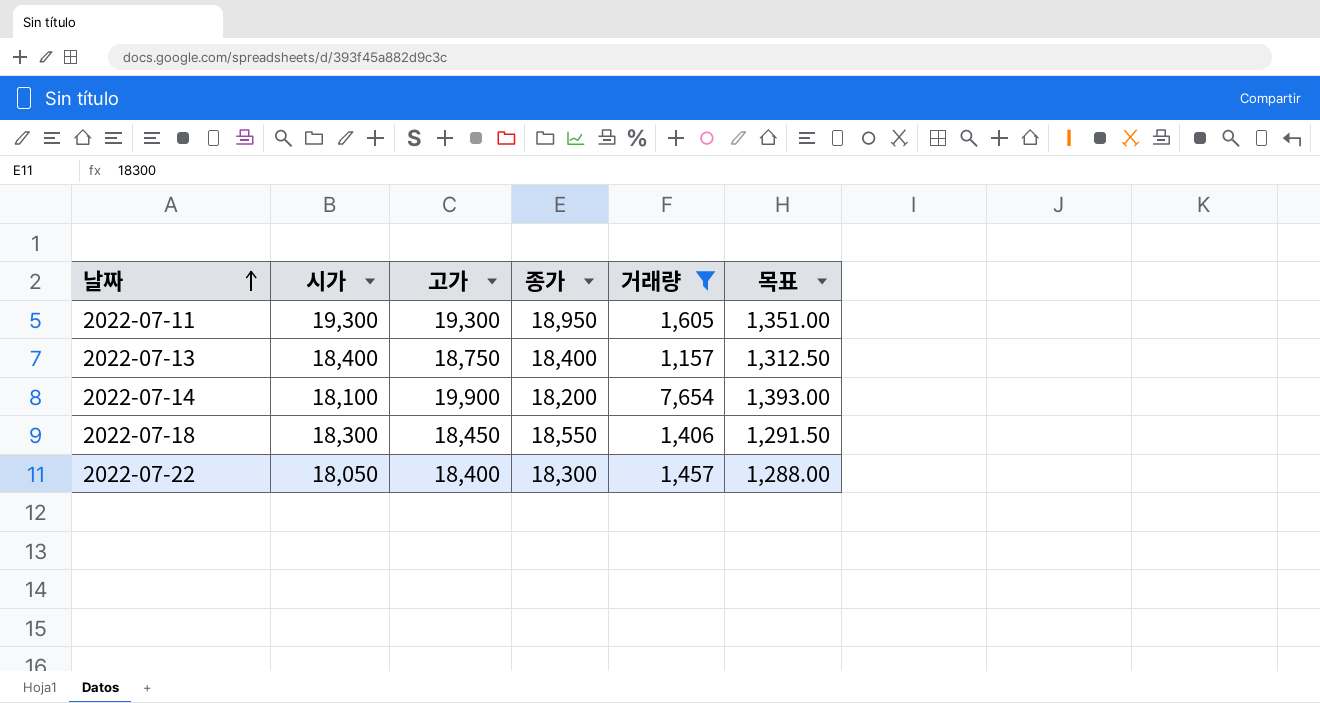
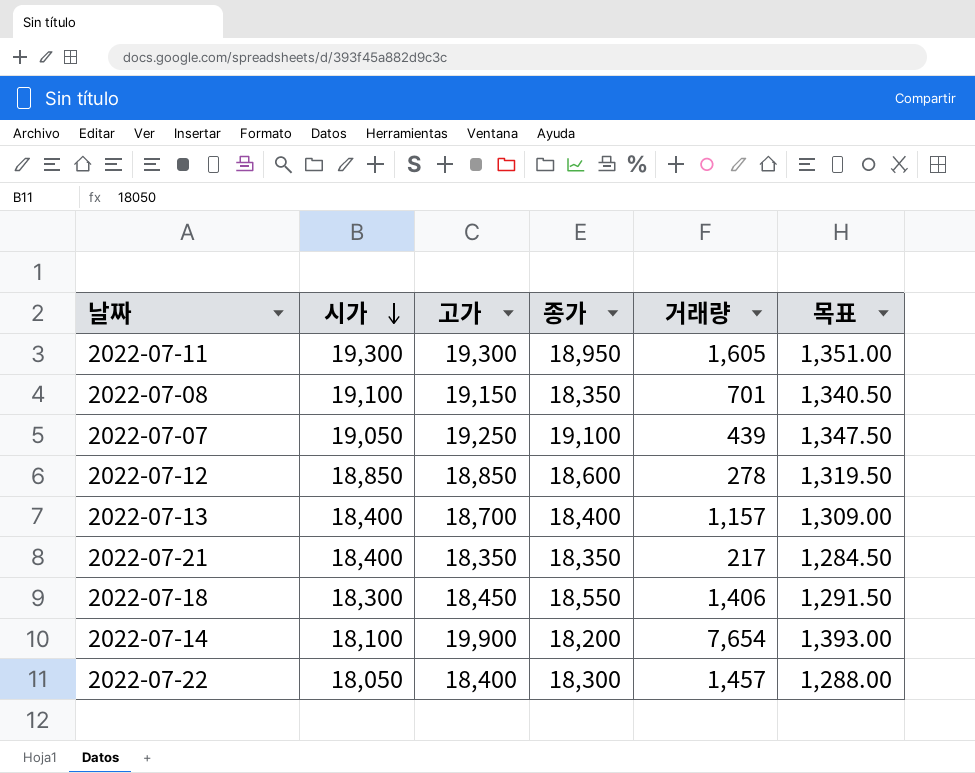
filter: 거래량 >= 1,157 -> none
row order: 날짜 ascending -> 시가 descending
2022-07-13 | 고가: 18,750 -> 18,700
2022-07-13 | 목표: 1,312.50 -> 1,309.00

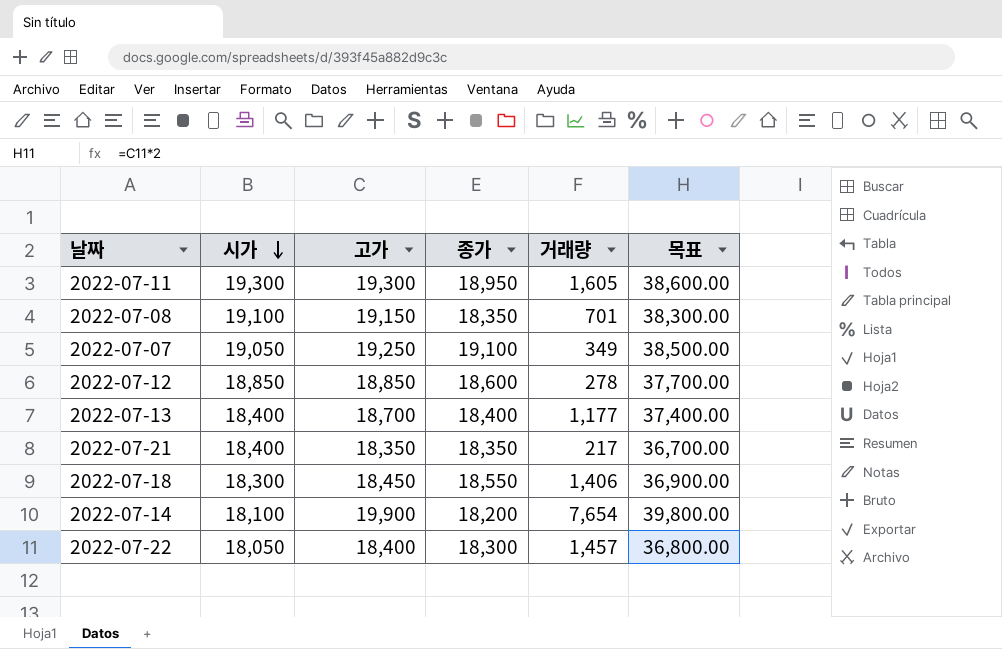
column 목표 | formula: [고가] * 0.07 -> [고가] * 2
2022-07-07 | 거래량: 439 -> 349
2022-07-13 | 거래량: 1,157 -> 1,177

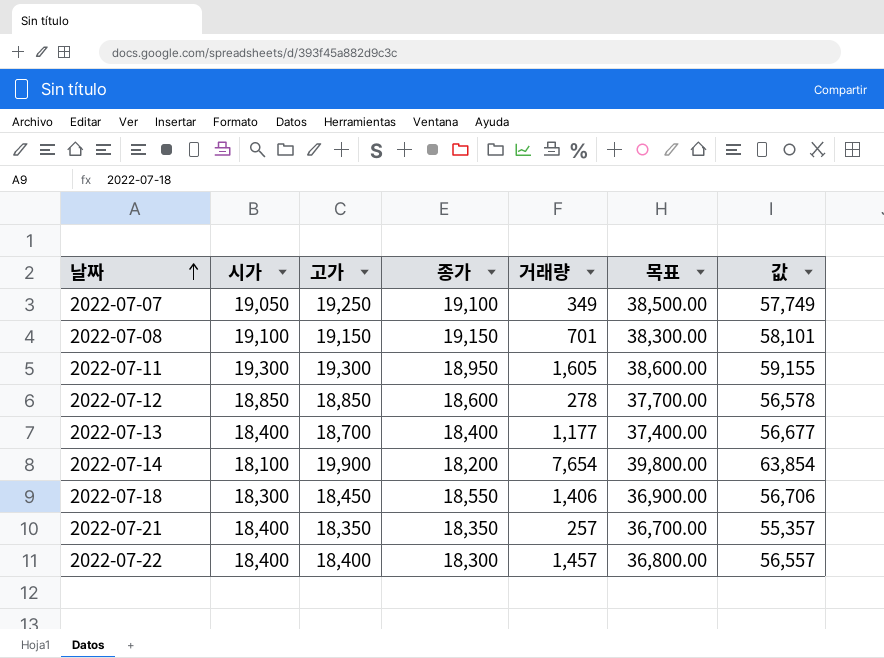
row order: 시가 descending -> 날짜 ascending
column 값 | formula: none -> [시가] + [고가] + [종가] + [거래량]
2022-07-08 | 종가: 18,350 -> 19,150
2022-07-21 | 거래량: 217 -> 257
2022-07-22 | 시가: 18,050 -> 18,400

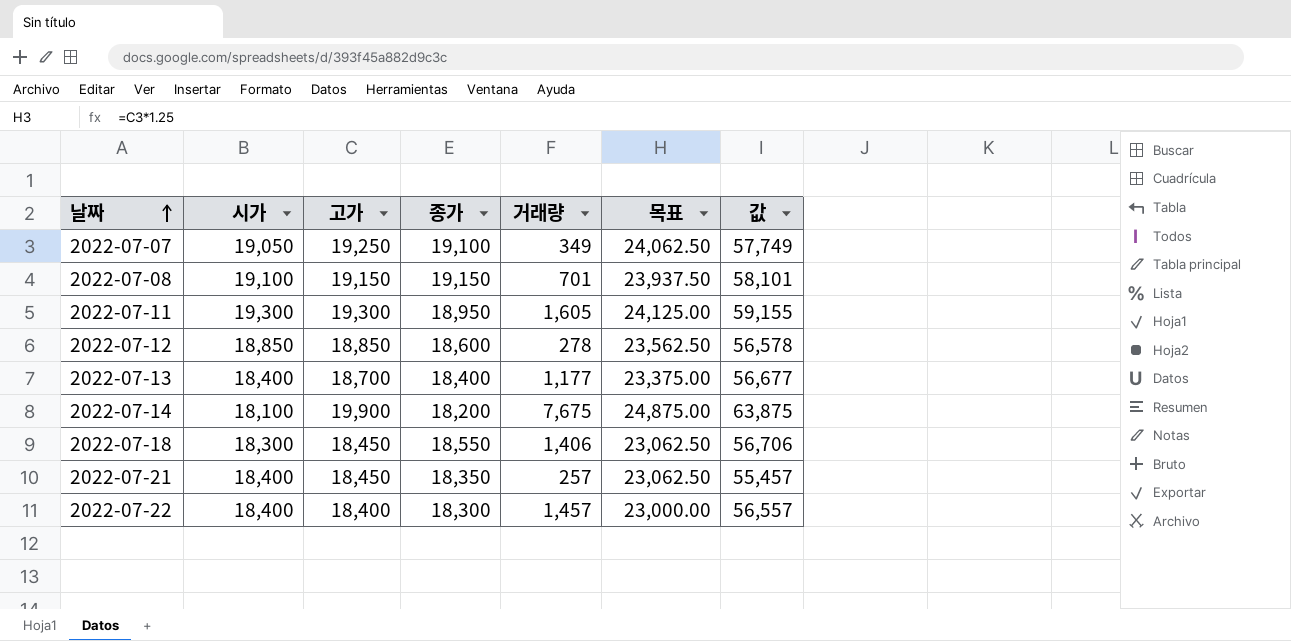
column 목표 | formula: [고가] * 2 -> [고가] * 1.25
2022-07-14 | 거래량: 7,654 -> 7,675
2022-07-14 | 값: 63,854 -> 63,875
2022-07-21 | 고가: 18,350 -> 18,450
2022-07-21 | 값: 55,357 -> 55,457

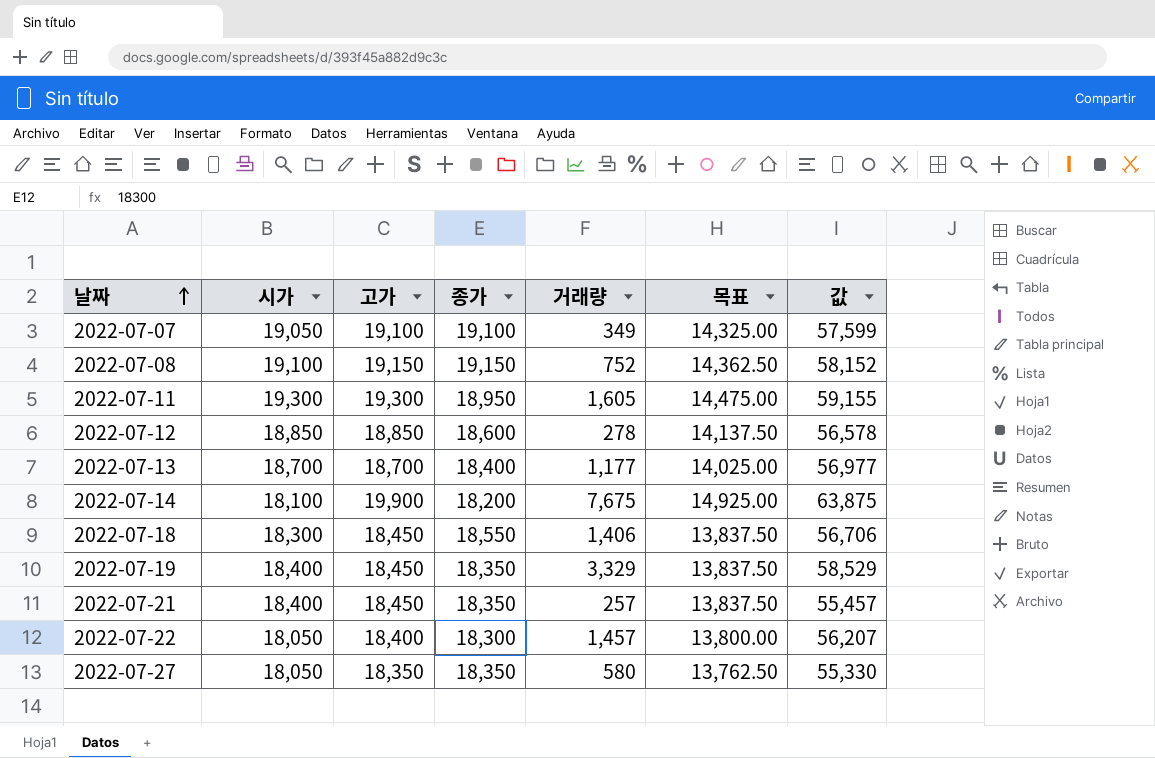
column 목표 | formula: [고가] * 1.25 -> [고가] * 0.75
2022-07-07 | 고가: 19,250 -> 19,100
2022-07-07 | 값: 57,749 -> 57,599
2022-07-08 | 거래량: 701 -> 752
2022-07-08 | 값: 58,101 -> 58,152
2022-07-13 | 시가: 18,400 -> 18,700
2022-07-13 | 값: 56,677 -> 56,977
row 2022-07-19: none -> 18,400 | 18,450 | 18,350 | 3,329 | 13,837.50 | 58,529
2022-07-22 | 시가: 18,400 -> 18,050
2022-07-22 | 값: 56,557 -> 56,207
row 2022-07-27: none -> 18,050 | 18,350 | 18,350 | 580 | 13,762.50 | 55,330

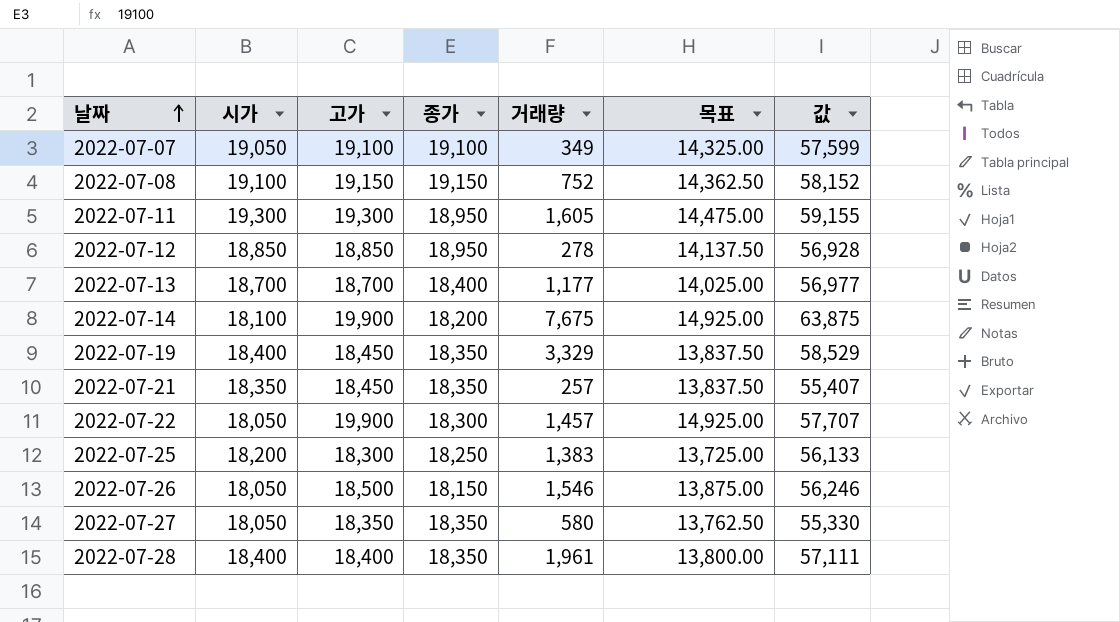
row 2022-07-18: 18,300 | 18,450 | 18,550 | 1,406 | 13,837.50 | 56,706 -> none
2022-07-12 | 종가: 18,600 -> 18,950
2022-07-12 | 값: 56,578 -> 56,928
2022-07-21 | 시가: 18,400 -> 18,350
2022-07-21 | 값: 55,457 -> 55,407
2022-07-22 | 고가: 18,400 -> 19,900
2022-07-22 | 목표: 13,800.00 -> 14,925.00
2022-07-22 | 값: 56,207 -> 57,707
row 2022-07-25: none -> 18,200 | 18,300 | 18,250 | 1,383 | 13,725.00 | 56,133
row 2022-07-26: none -> 18,050 | 18,500 | 18,150 | 1,546 | 13,875.00 | 56,246
row 2022-07-28: none -> 18,400 | 18,400 | 18,350 | 1,961 | 13,800.00 | 57,111

